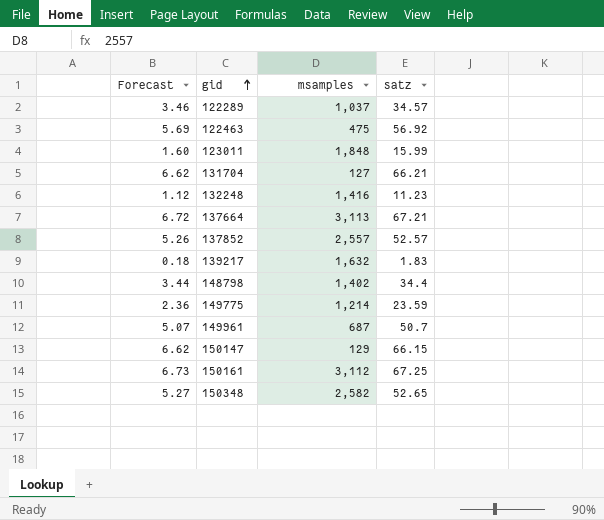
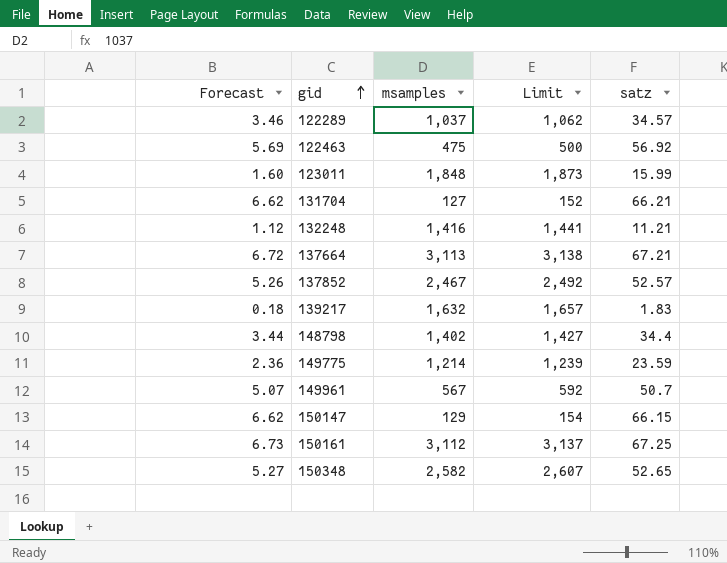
column Limit | formula: none -> [msamples] + 25
132248 | satz: 11.23 -> 11.21
137852 | msamples: 2,557 -> 2,467
149961 | msamples: 687 -> 567

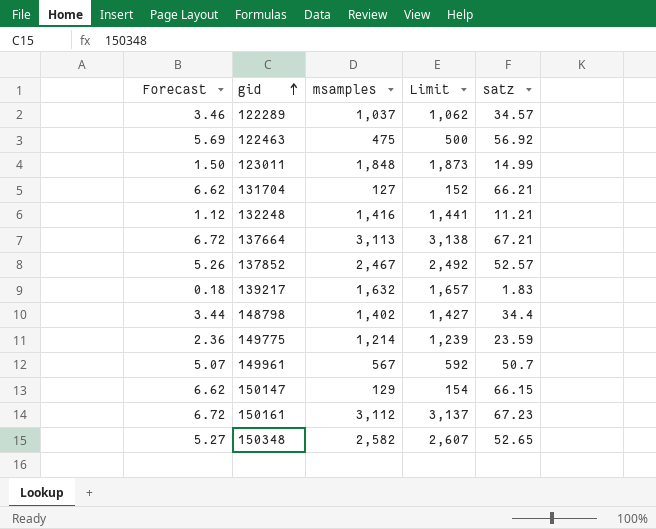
123011 | Forecast: 1.60 -> 1.50
123011 | satz: 15.99 -> 14.99
150161 | Forecast: 6.73 -> 6.72
150161 | satz: 67.25 -> 67.23

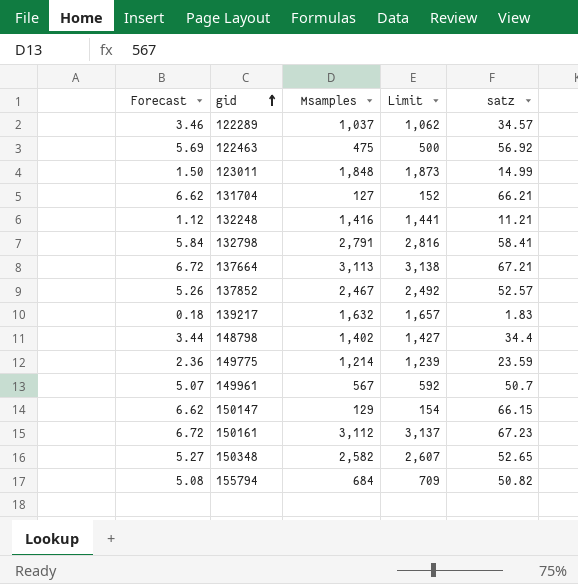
column name: msamples -> Msamples
row 132798: none -> 5.84 | 2,791 | 2,816 | 58.41
row 155794: none -> 5.08 | 684 | 709 | 50.82

